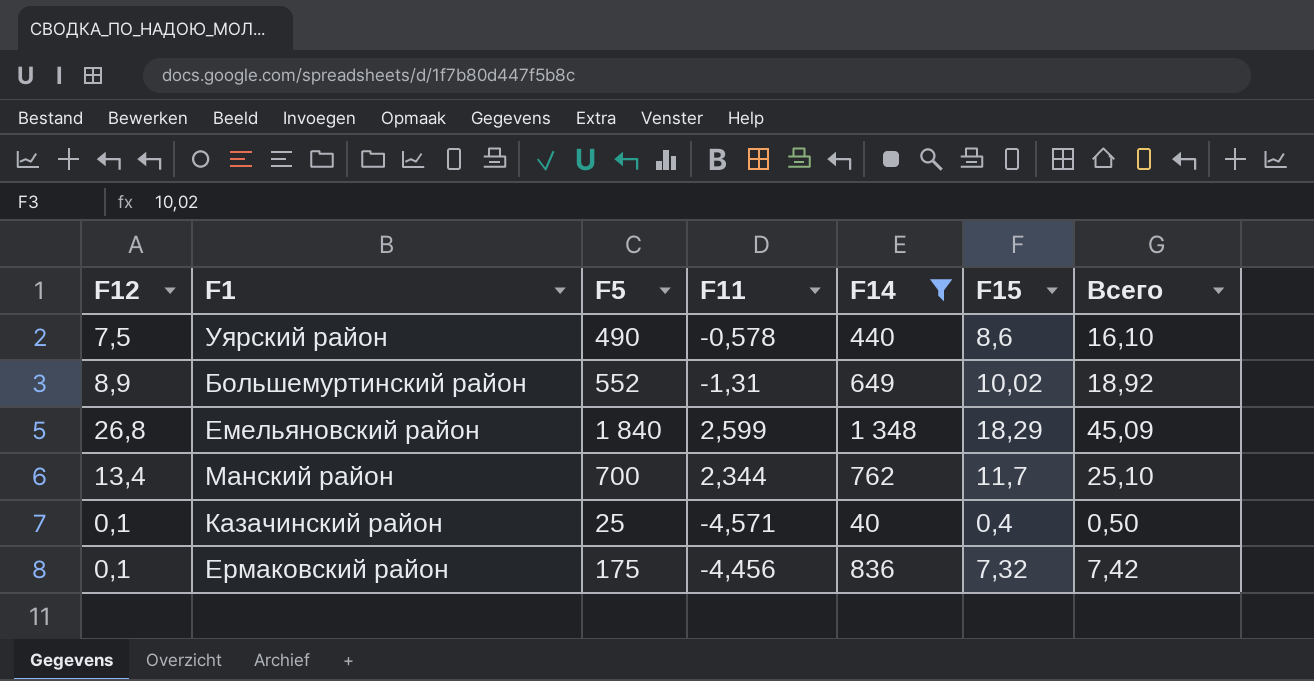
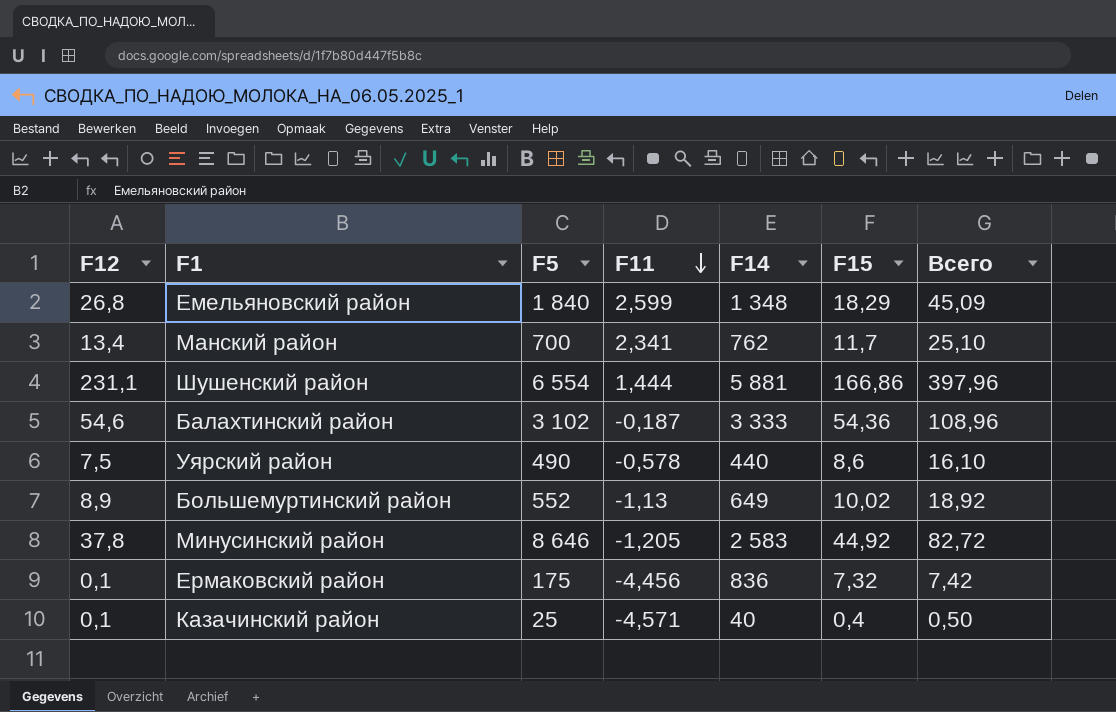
filter: F14 <= 1 348 -> none
row order: none -> F11 descending
Манский район | F11: 2,344 -> 2,341
Большемуртинский район | F11: -1,31 -> -1,13

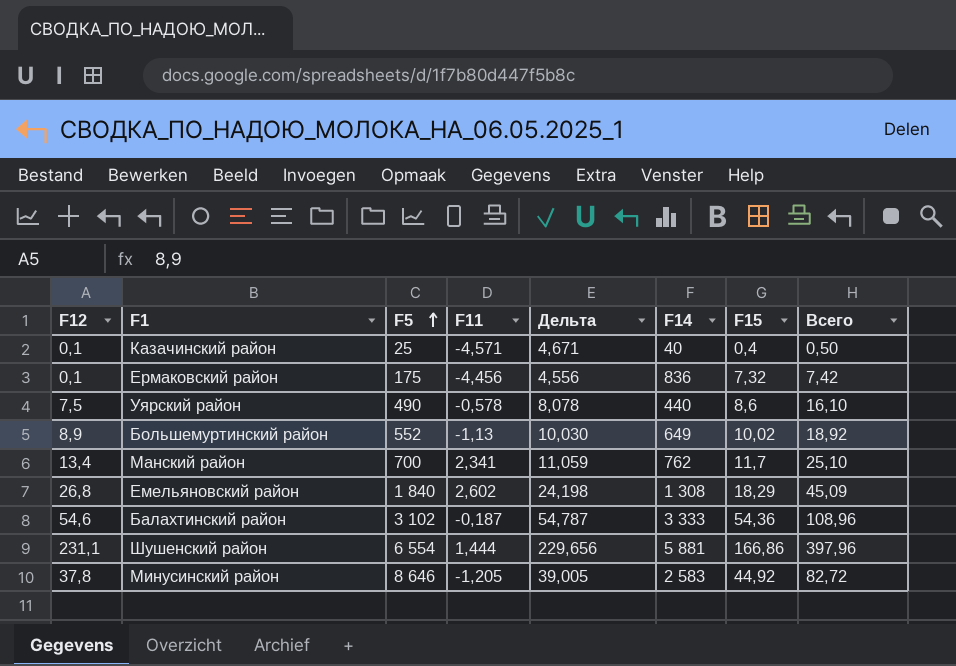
row order: F11 descending -> F5 ascending
column Дельта | formula: none -> [F12] - [F11]
Емельяновский район | F11: 2,599 -> 2,602
Емельяновский район | F14: 1 348 -> 1 308

